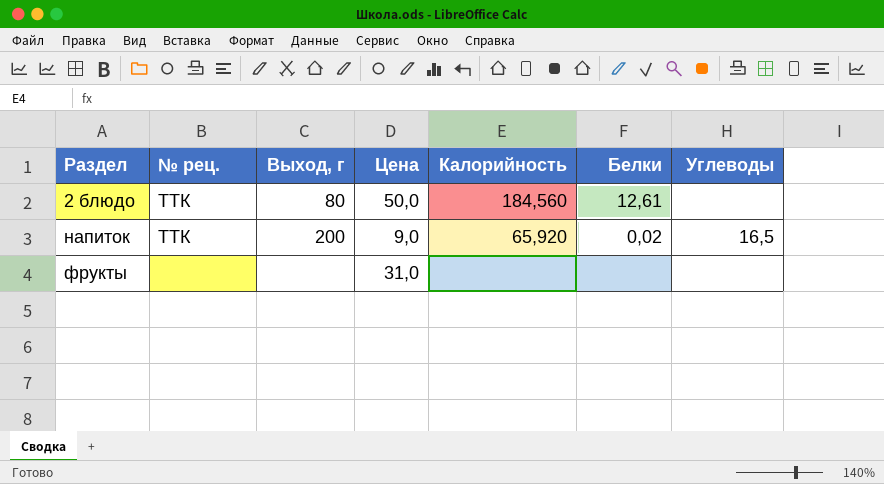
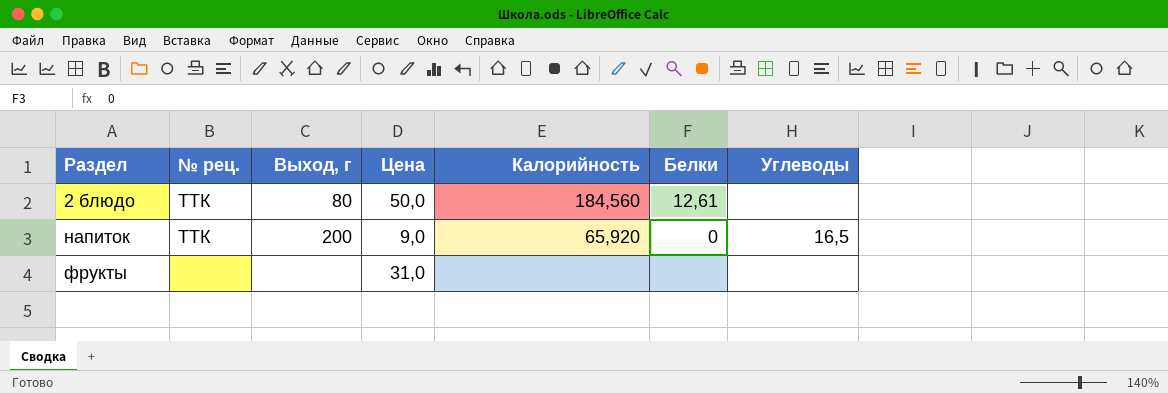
напиток | Белки: 0,02 -> 0

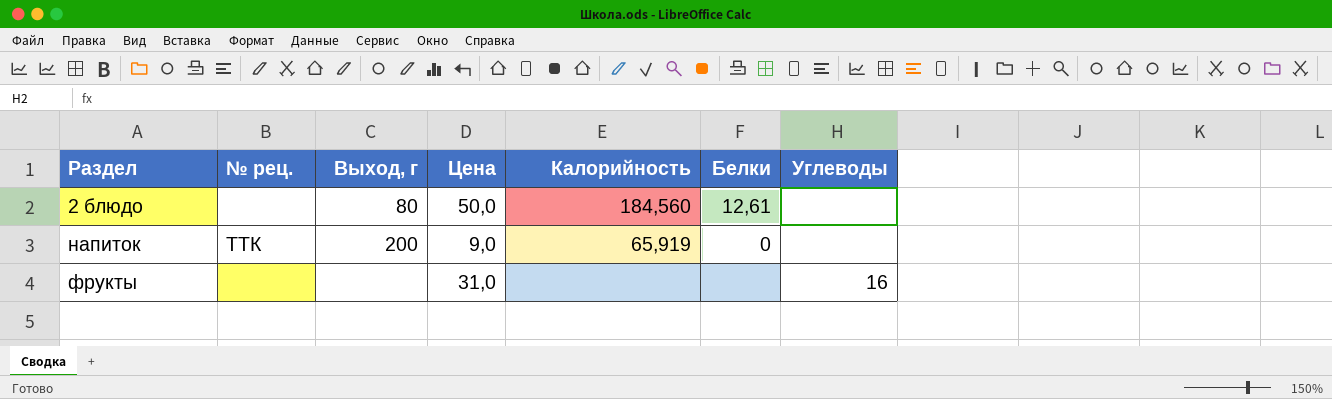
2 блюдо | № рец.: ТТК -> none
напиток | Калорийность: 65,920 -> 65,919
напиток | Углеводы: 16,5 -> none
фрукты | Углеводы: none -> 16

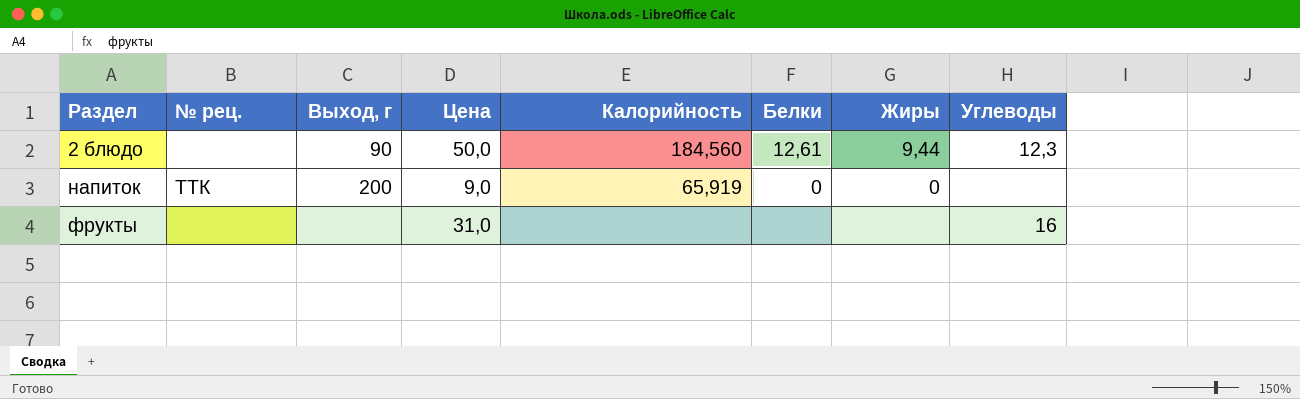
column Жиры | position: none -> 7
2 блюдо | Выход, г: 80 -> 90
2 блюдо | Углеводы: none -> 12,3

